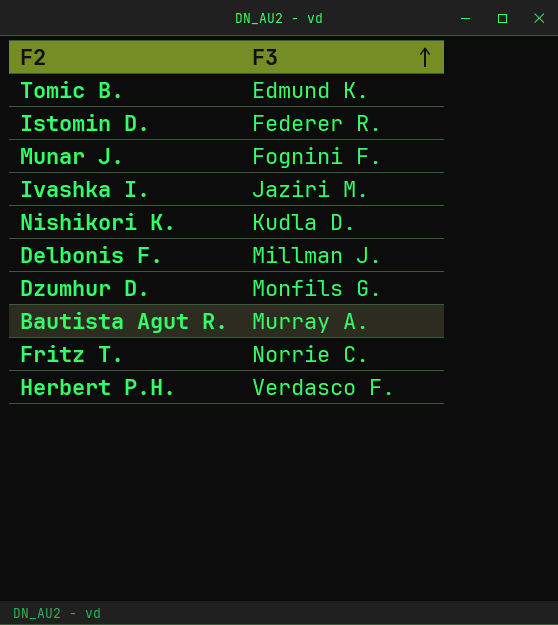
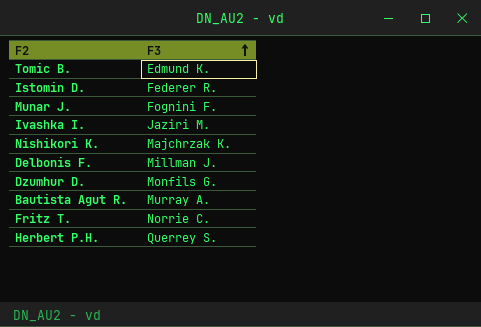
Nishikori K. | F3: Kudla D. -> Majchrzak K.
Herbert P.H. | F3: Verdasco F. -> Querrey S.

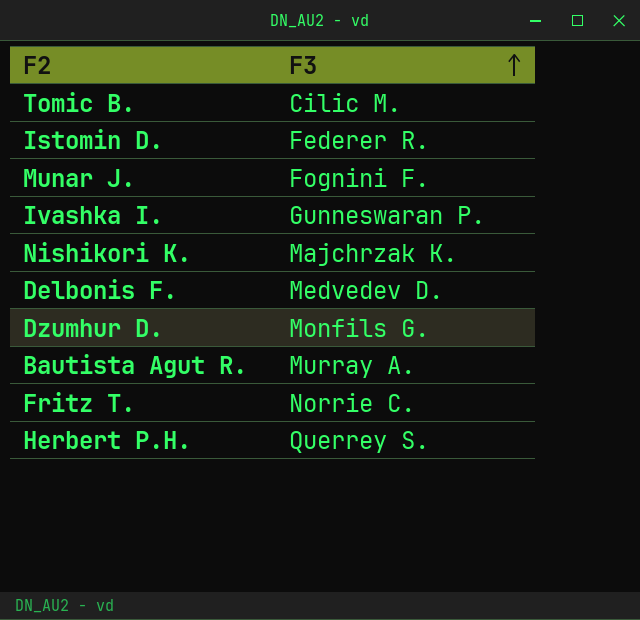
Tomic B. | F3: Edmund K. -> Cilic M.
Ivashka I. | F3: Jaziri M. -> Gunneswaran P.
Delbonis F. | F3: Millman J. -> Medvedev D.

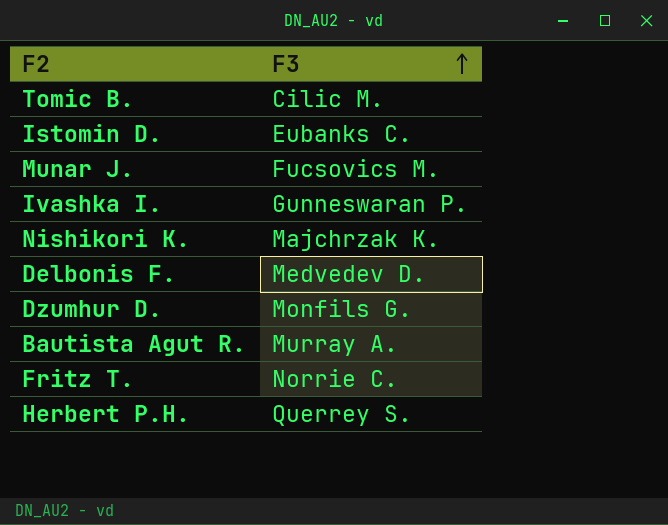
Istomin D. | F3: Federer R. -> Eubanks C.
Munar J. | F3: Fognini F. -> Fucsovics M.

